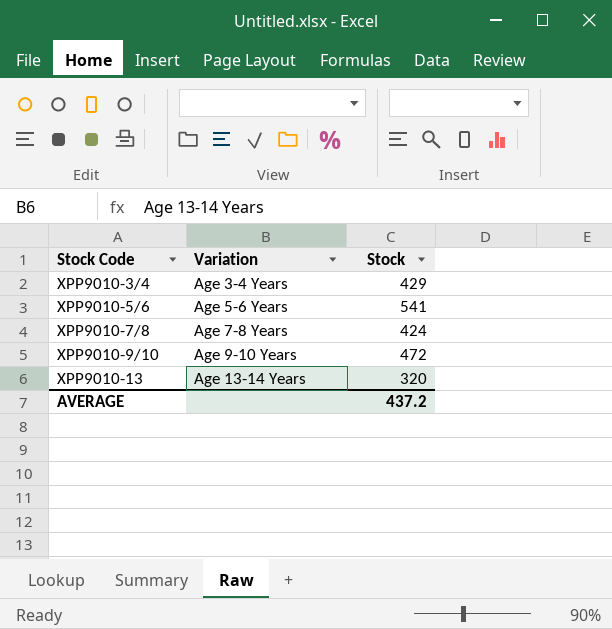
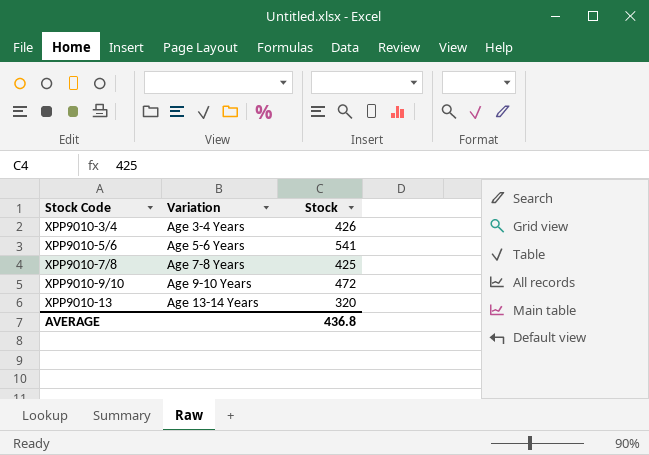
XPP9010-3/4 | Stock: 429 -> 426
XPP9010-7/8 | Stock: 424 -> 425
AVERAGE | Stock: 437.2 -> 436.8

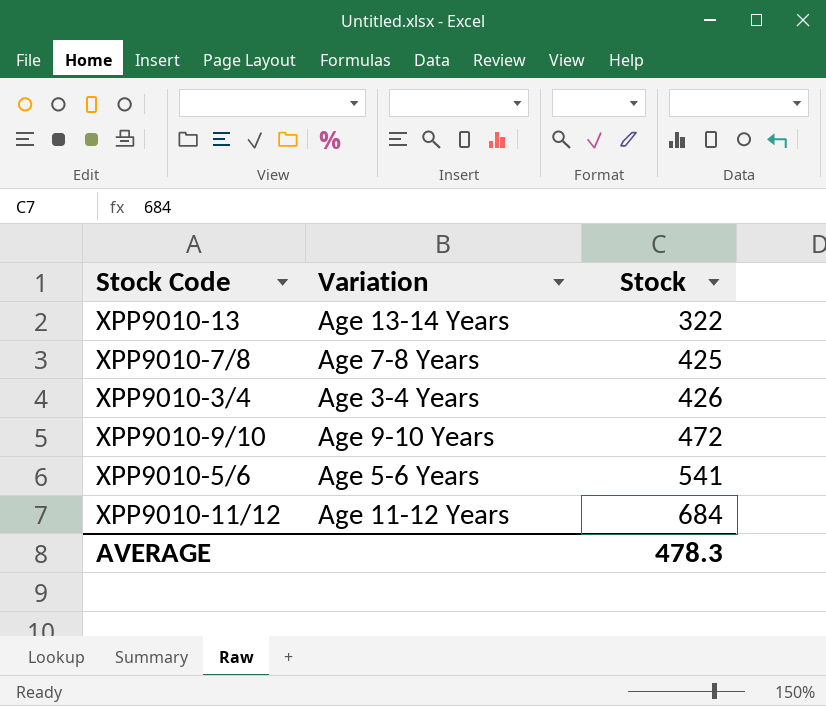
row order: Stock Code ascending -> Stock ascending
XPP9010-13 | Stock: 320 -> 322
row XPP9010-11/12: none -> Age 11-12 Years | 684
AVERAGE | Stock: 436.8 -> 478.3

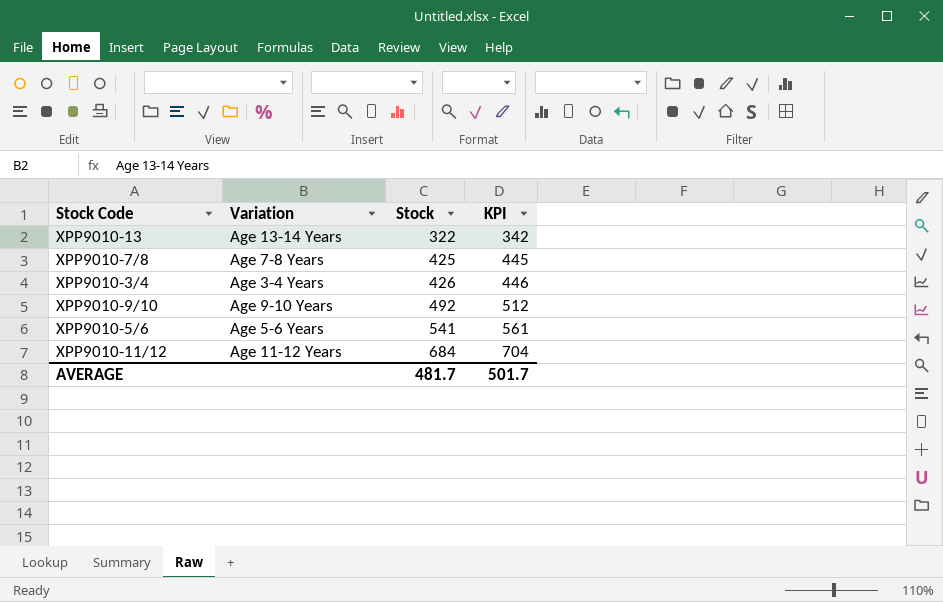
column KPI | formula: none -> [Stock] + 20
XPP9010-9/10 | Stock: 472 -> 492
AVERAGE | Stock: 478.3 -> 481.7

